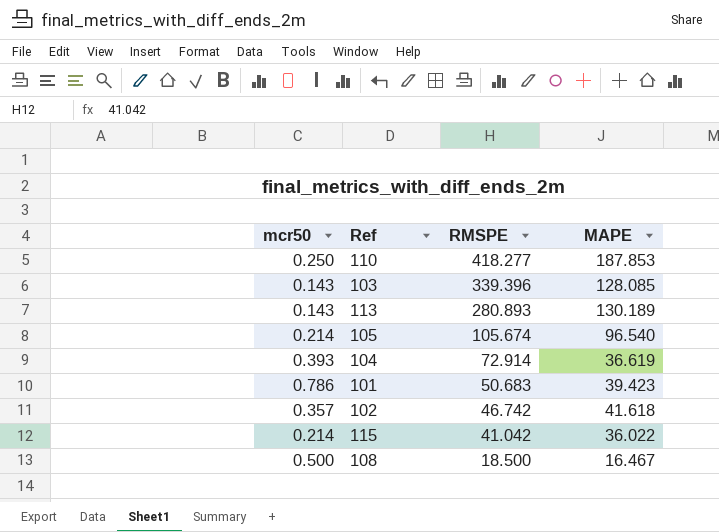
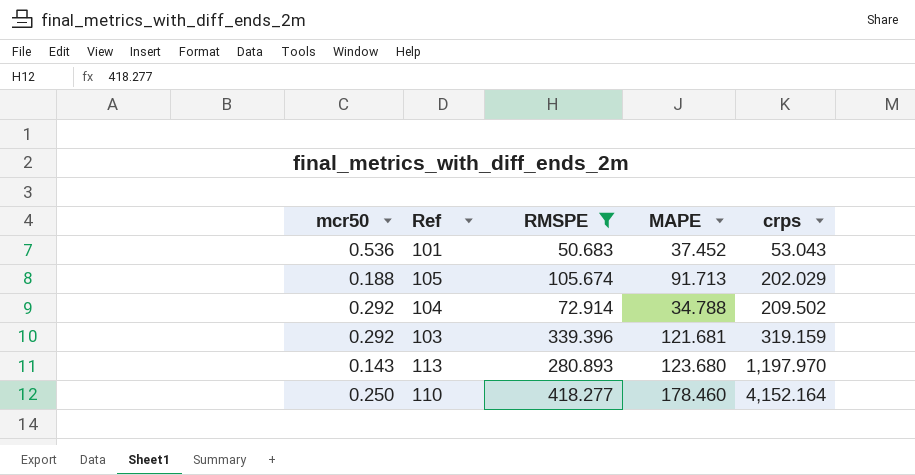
filter: none -> RMSPE >= 50.683
row order: RMSPE descending -> crps ascending
column crps | position: none -> 5
101 | mcr50: 0.786 -> 0.536
101 | MAPE: 39.423 -> 37.452
105 | mcr50: 0.214 -> 0.188
105 | MAPE: 96.540 -> 91.713
104 | mcr50: 0.393 -> 0.292
104 | MAPE: 36.619 -> 34.788
103 | mcr50: 0.143 -> 0.292
103 | MAPE: 128.085 -> 121.681
113 | MAPE: 130.189 -> 123.680
110 | MAPE: 187.853 -> 178.460

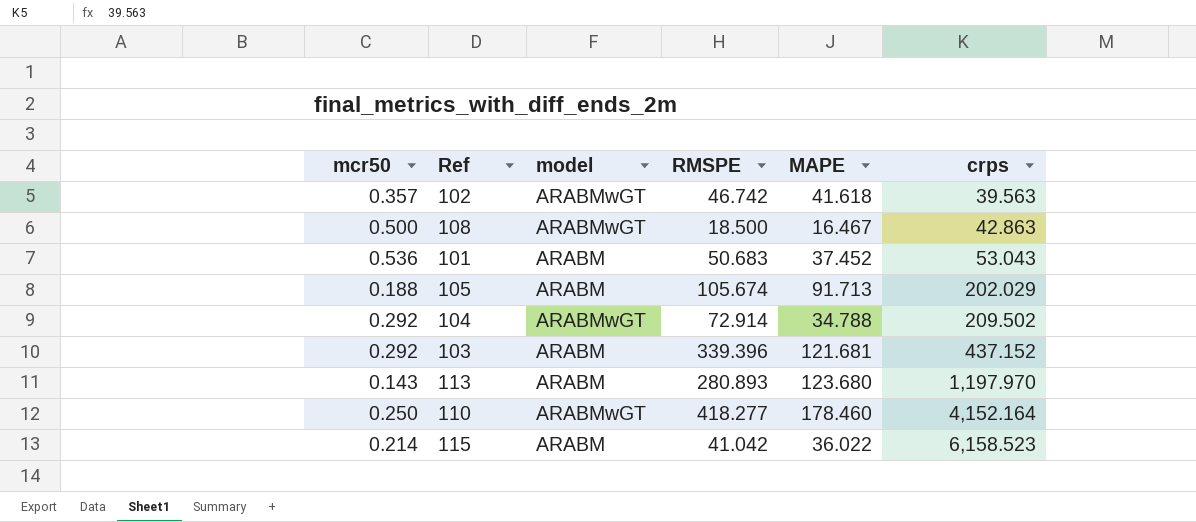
filter: RMSPE >= 50.683 -> none
column model | position: none -> 3
103 | crps: 319.159 -> 437.152

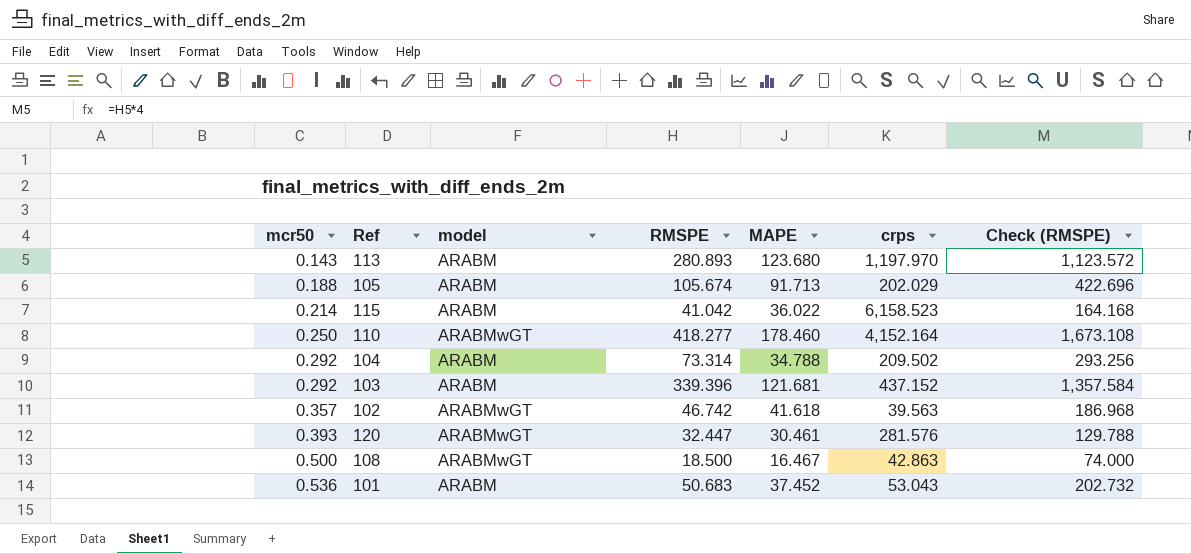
row order: crps ascending -> mcr50 ascending
column Check (RMSPE) | formula: none -> [RMSPE] * 4
104 | model: ARABMwGT -> ARABM
104 | RMSPE: 72.914 -> 73.314
row 120: none -> 0.393 | ARABMwGT | 32.447 | 30.461 | 281.576 | 129.788

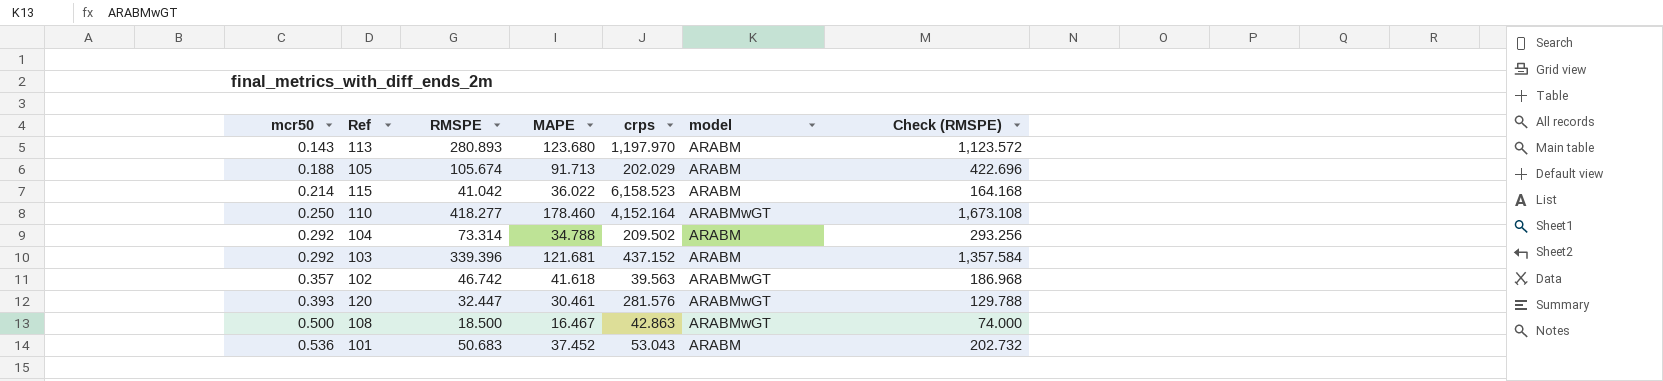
column model | position: 3 -> 6

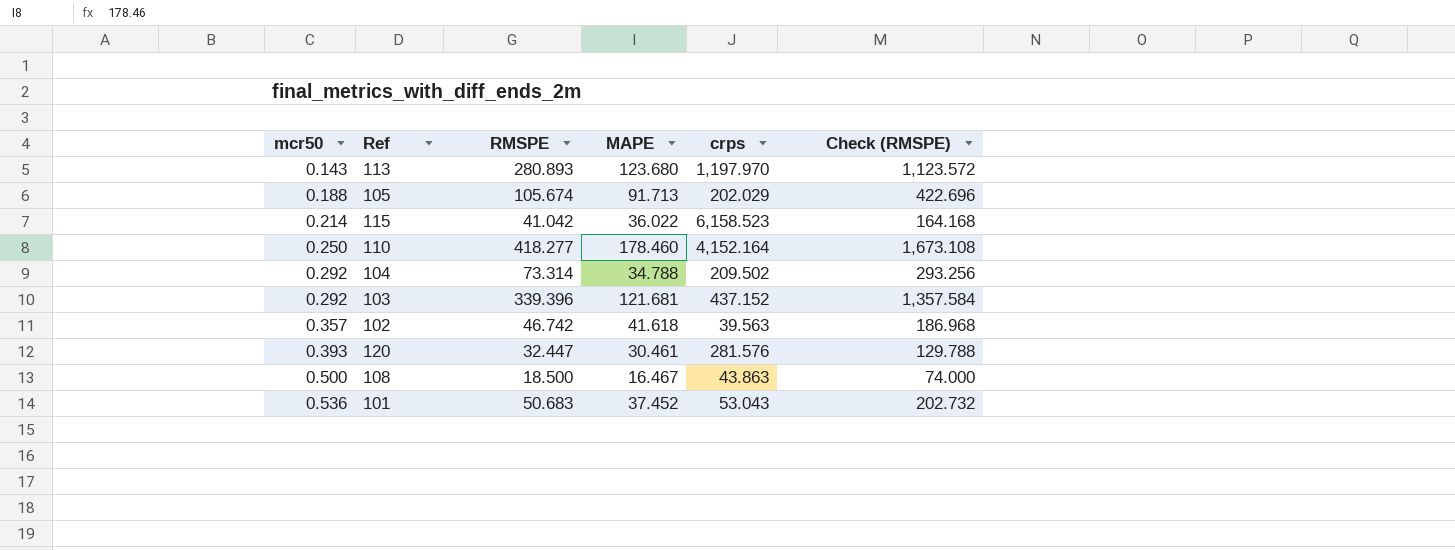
column model | position: 6 -> none
108 | crps: 42.863 -> 43.863

